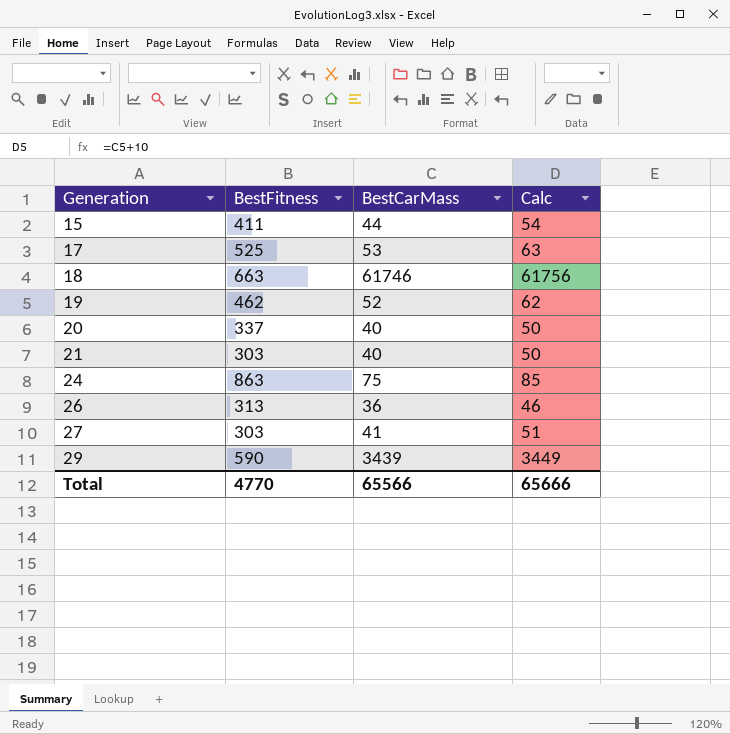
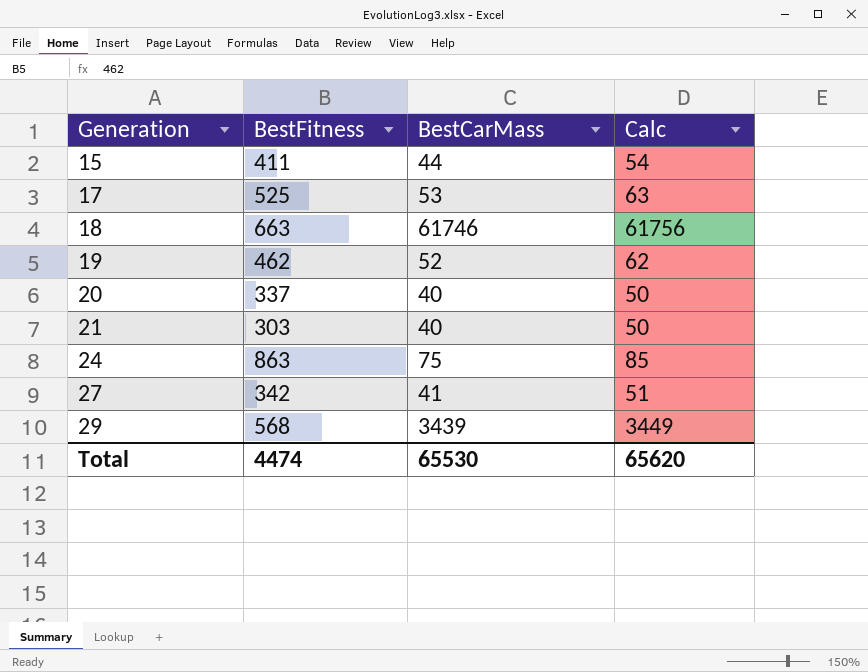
row 26: 313 | 36 | 46 -> none
27 | BestFitness: 303 -> 342
29 | BestFitness: 590 -> 568
Total | BestFitness: 4770 -> 4474
Total | BestCarMass: 65566 -> 65530
Total | Calc: 65666 -> 65620

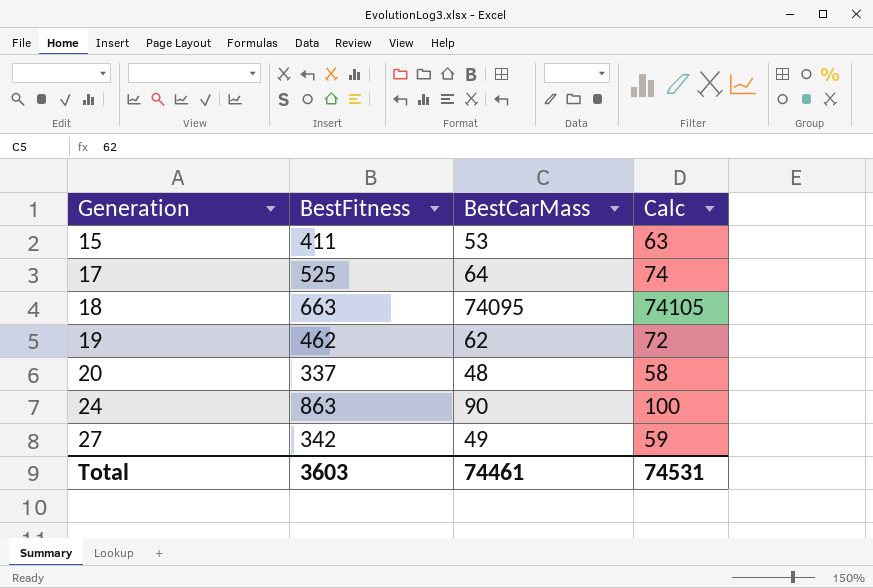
row 21: 303 | 40 | 50 -> none
row 29: 568 | 3439 | 3449 -> none
15 | BestCarMass: 44 -> 53
15 | Calc: 54 -> 63
17 | BestCarMass: 53 -> 64
17 | Calc: 63 -> 74
18 | BestCarMass: 61746 -> 74095
18 | Calc: 61756 -> 74105
19 | BestCarMass: 52 -> 62
19 | Calc: 62 -> 72
20 | BestCarMass: 40 -> 48
20 | Calc: 50 -> 58
24 | BestCarMass: 75 -> 90
24 | Calc: 85 -> 100
27 | BestCarMass: 41 -> 49
27 | Calc: 51 -> 59
Total | BestFitness: 4474 -> 3603
Total | BestCarMass: 65530 -> 74461
Total | Calc: 65620 -> 74531

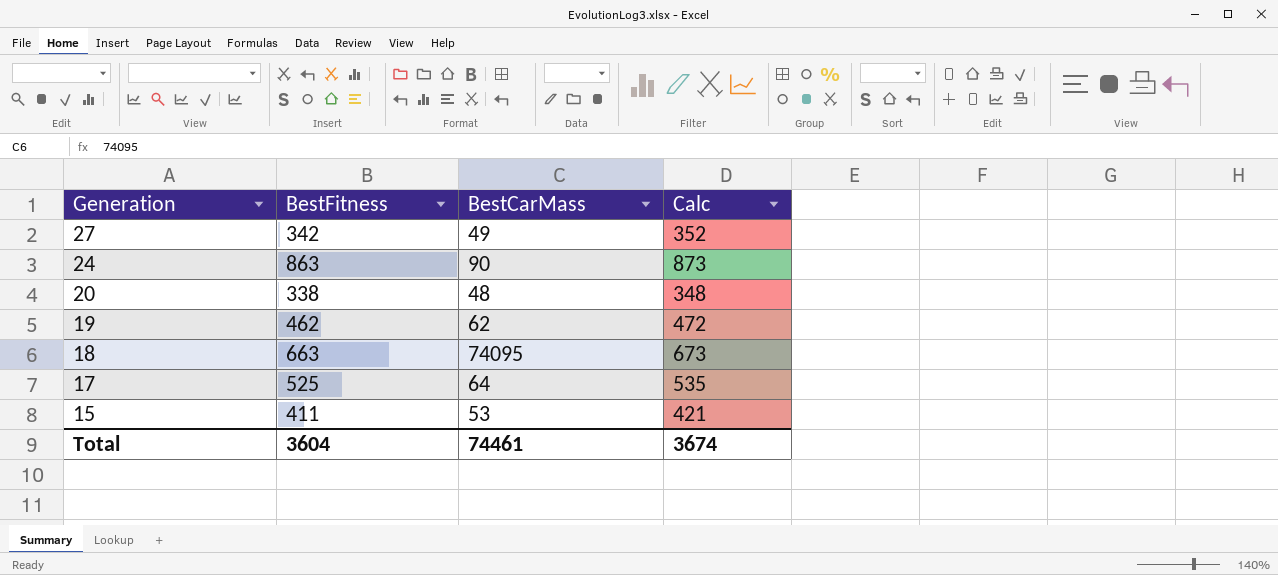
row order: Generation ascending -> Generation descending
column Calc | formula: [BestCarMass] + 10 -> [BestFitness] + 10
20 | BestFitness: 337 -> 338
Total | BestFitness: 3603 -> 3604
Total | Calc: 74531 -> 3674

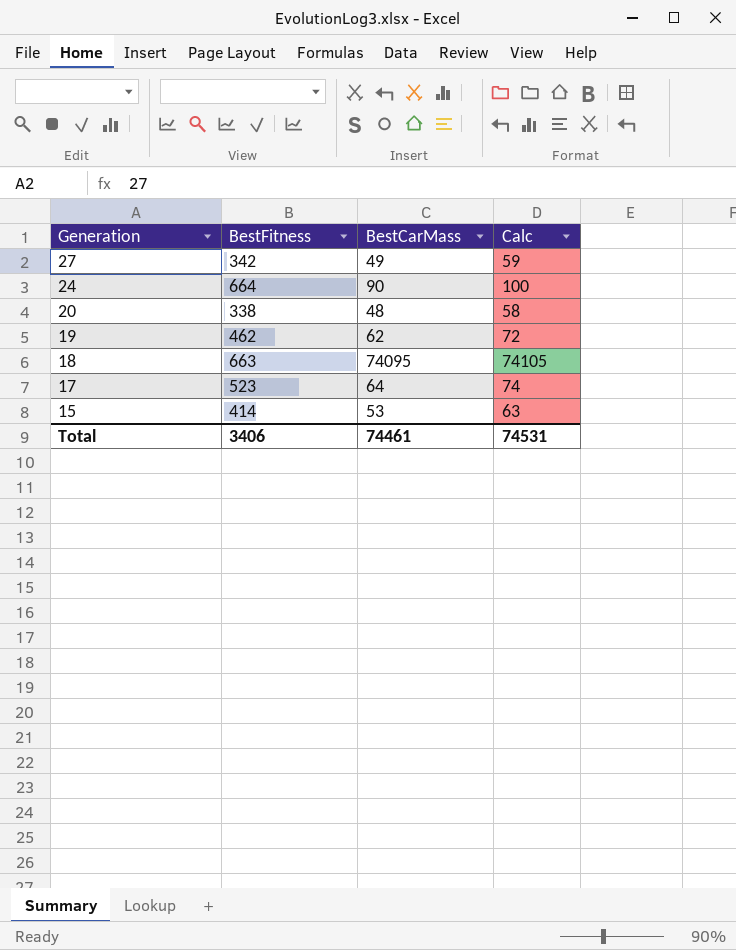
column Calc | formula: [BestFitness] + 10 -> [BestCarMass] + 10
24 | BestFitness: 863 -> 664
17 | BestFitness: 525 -> 523
15 | BestFitness: 411 -> 414
Total | BestFitness: 3604 -> 3406
Total | Calc: 3674 -> 74531

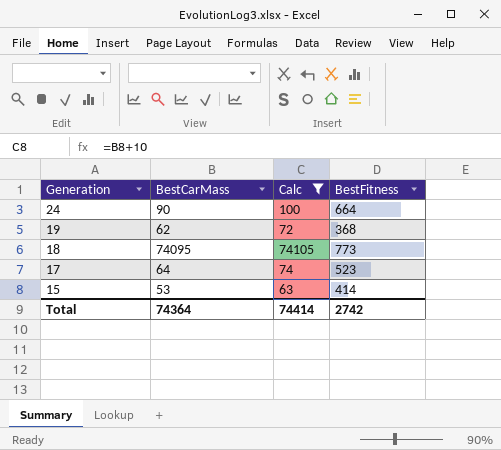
filter: none -> Calc >= 63
column BestFitness | position: 2 -> 4
19 | BestFitness: 462 -> 368
18 | BestFitness: 663 -> 773
Total | BestCarMass: 74461 -> 74364
Total | Calc: 74531 -> 74414
Total | BestFitness: 3406 -> 2742

